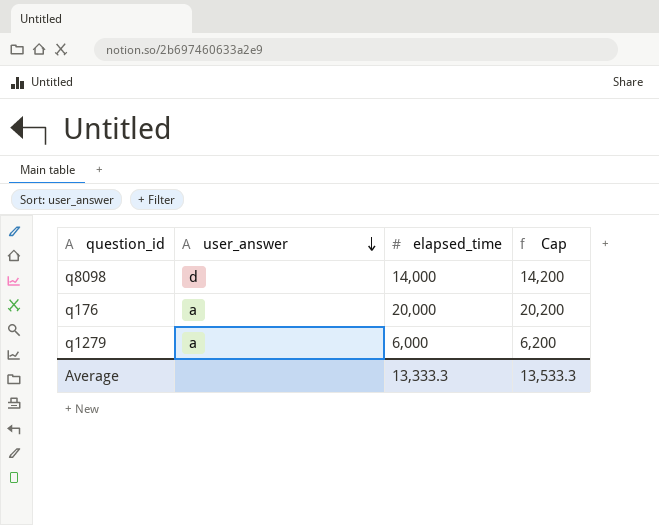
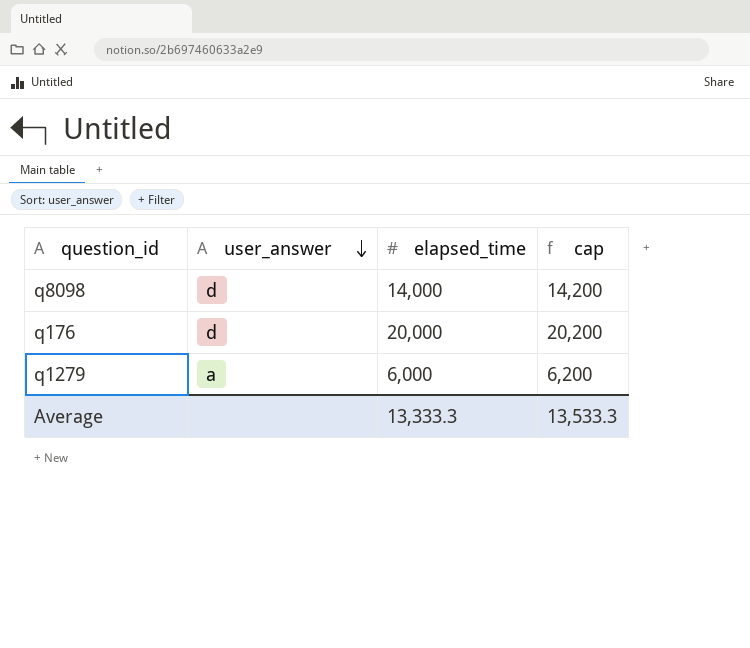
column name: Cap -> cap
q176 | user_answer: a -> d

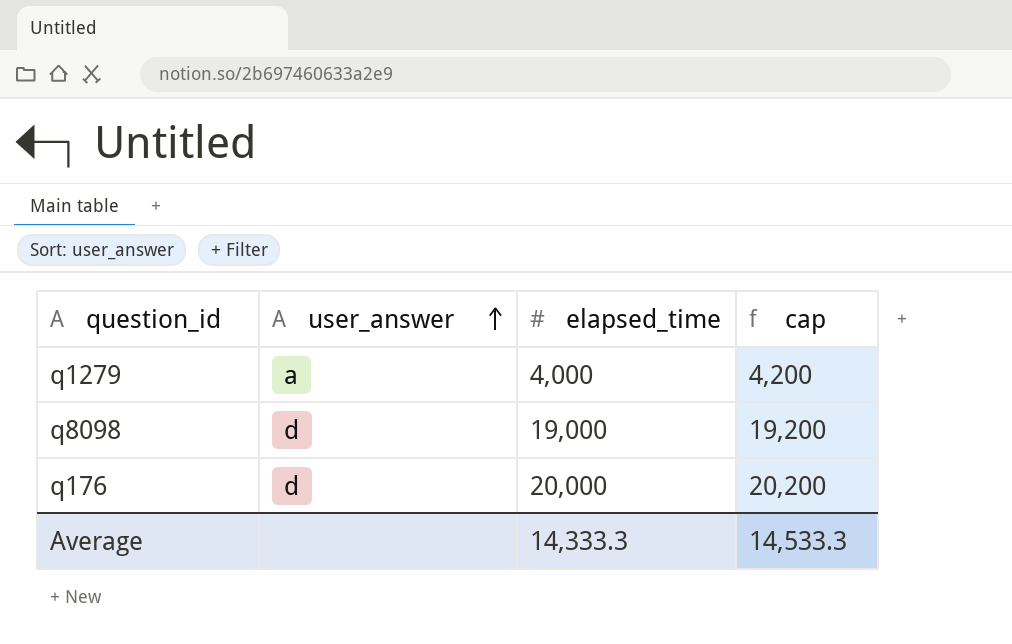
row order: user_answer descending -> user_answer ascending
q1279 | elapsed_time: 6,000 -> 4,000
q1279 | cap: 6,200 -> 4,200
q8098 | elapsed_time: 14,000 -> 19,000
q8098 | cap: 14,200 -> 19,200
Average | elapsed_time: 13,333.3 -> 14,333.3
Average | cap: 13,533.3 -> 14,533.3

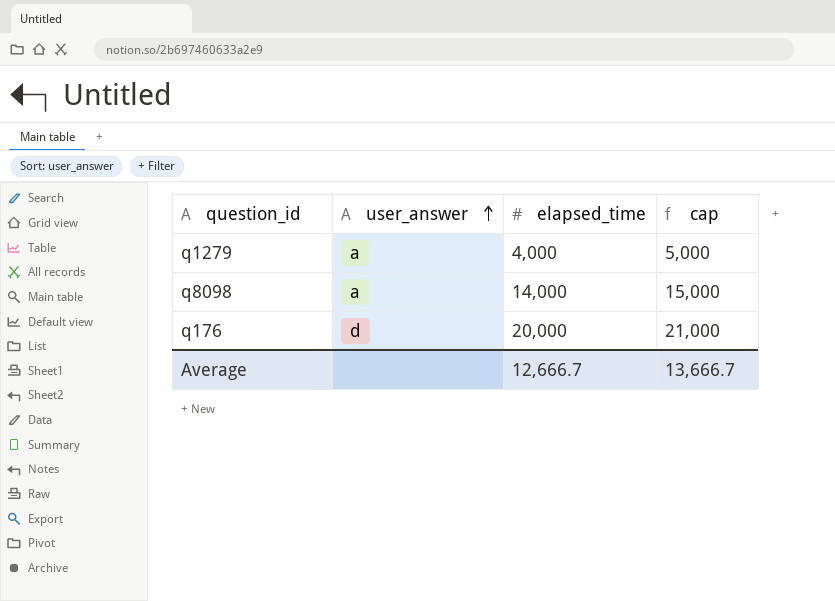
column cap | formula: [elapsed_time] + 200 -> [elapsed_time] + 1000
q8098 | user_answer: d -> a
q8098 | elapsed_time: 19,000 -> 14,000
Average | elapsed_time: 14,333.3 -> 12,666.7
Average | cap: 14,533.3 -> 13,666.7

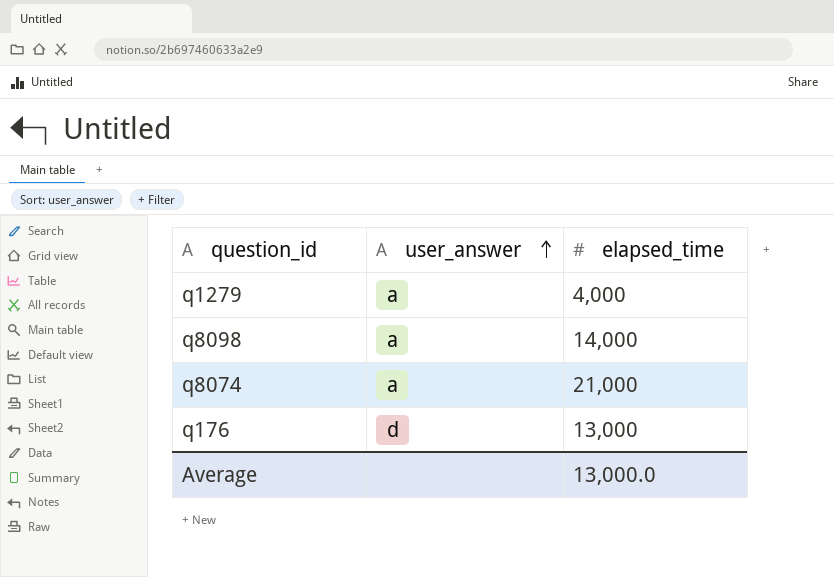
column cap | formula: [elapsed_time] + 1000 -> none
row q8074: none -> a | 21,000
q176 | elapsed_time: 20,000 -> 13,000
Average | elapsed_time: 12,666.7 -> 13,000.0

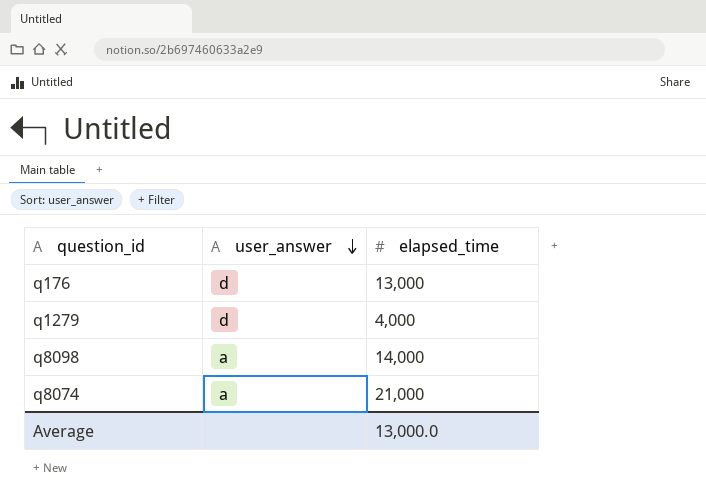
row order: user_answer ascending -> user_answer descending
q1279 | user_answer: a -> d

